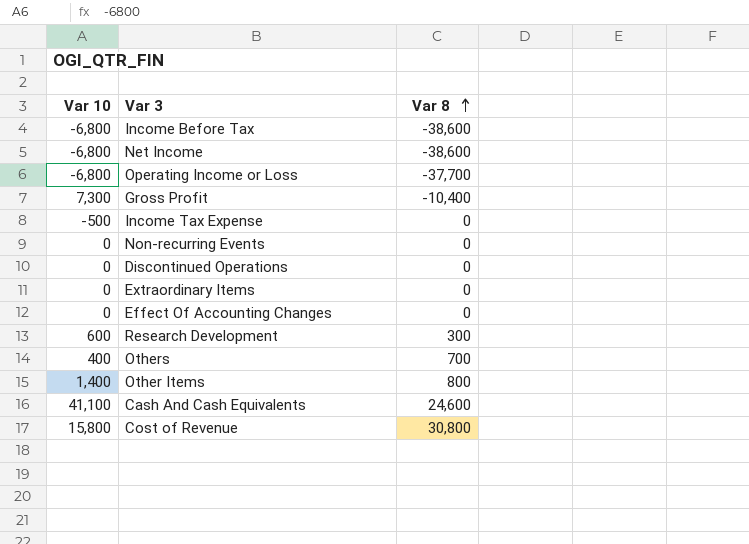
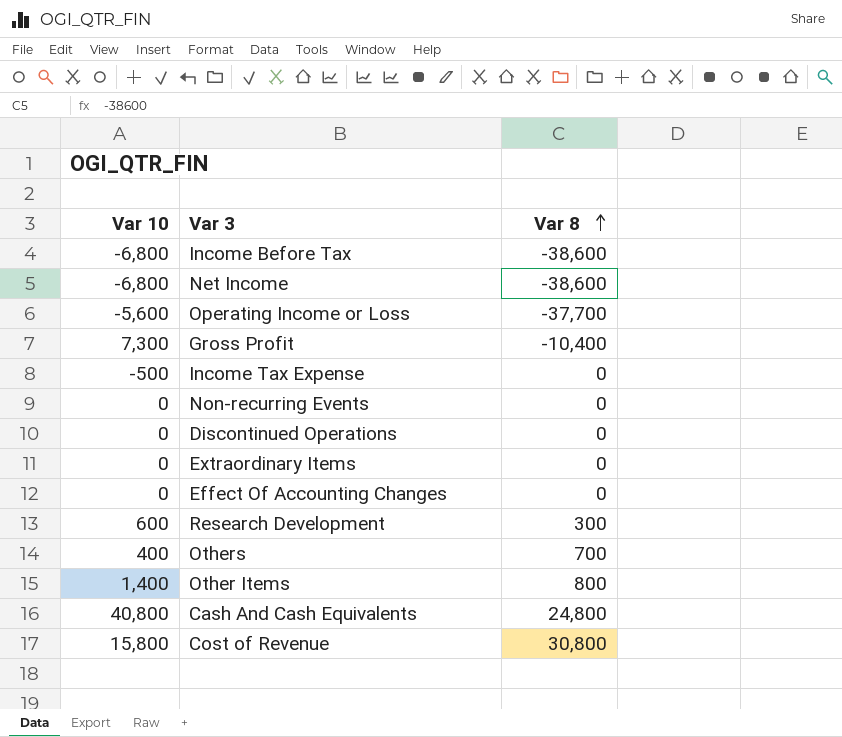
Operating Income or Loss | Var 10: -6,800 -> -5,600
Cash And Cash Equivalents | Var 10: 41,100 -> 40,800
Cash And Cash Equivalents | Var 8: 24,600 -> 24,800

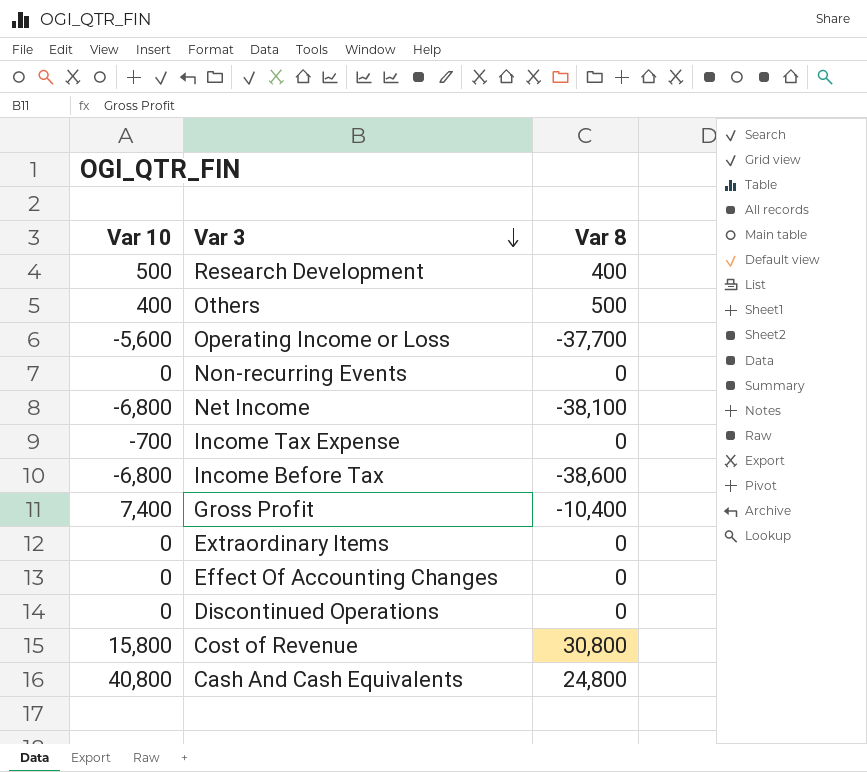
row order: Var 8 ascending -> Var 3 descending
row Other Items: 1,400 | 800 -> none
Research Development | Var 10: 600 -> 500
Research Development | Var 8: 300 -> 400
Others | Var 8: 700 -> 500
Net Income | Var 8: -38,600 -> -38,100
Income Tax Expense | Var 10: -500 -> -700
Gross Profit | Var 10: 7,300 -> 7,400

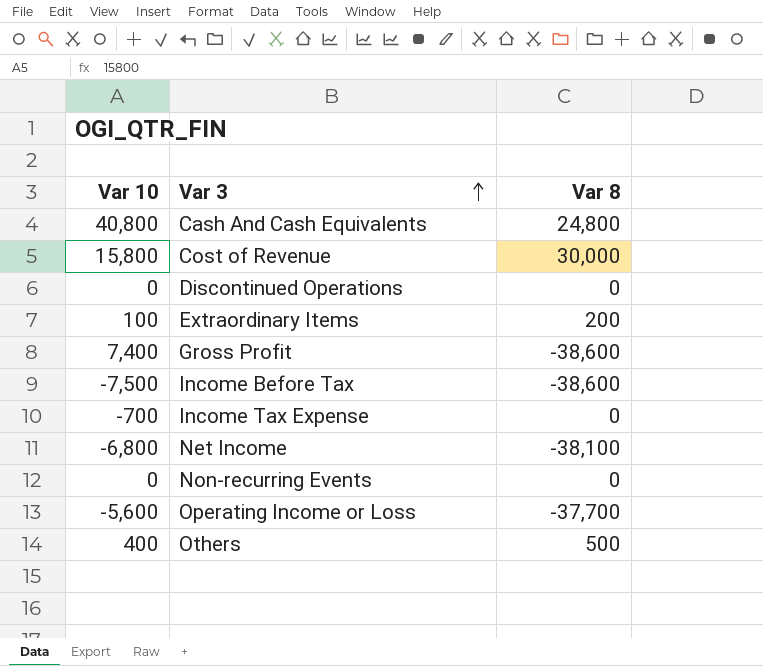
row order: Var 3 descending -> Var 3 ascending
row Research Development: 500 | 400 -> none
row Effect Of Accounting Changes: 0 | 0 -> none
Cost of Revenue | Var 8: 30,800 -> 30,000
Extraordinary Items | Var 10: 0 -> 100
Extraordinary Items | Var 8: 0 -> 200
Gross Profit | Var 8: -10,400 -> -38,600
Income Before Tax | Var 10: -6,800 -> -7,500

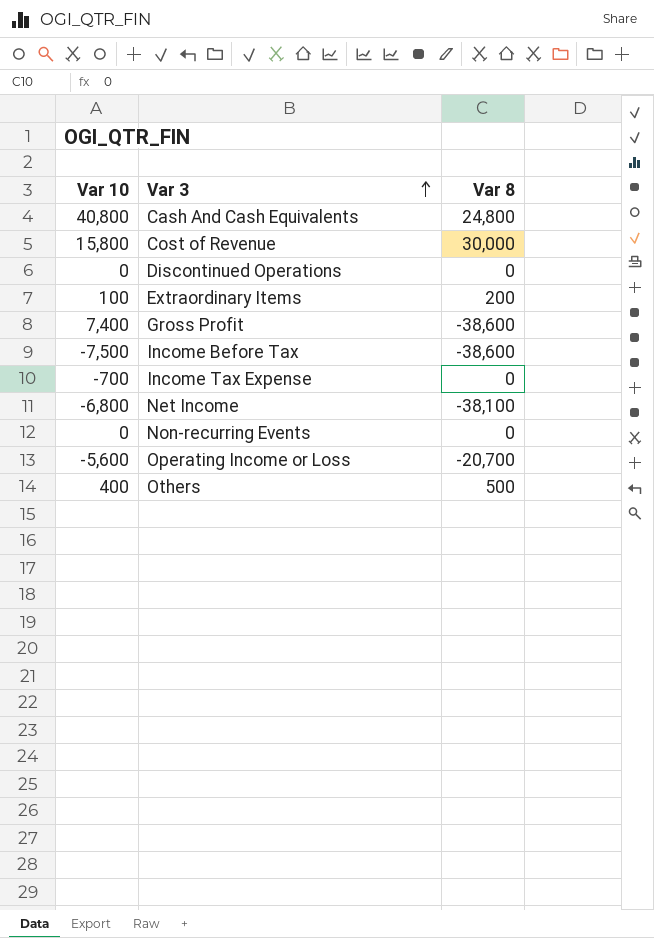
Operating Income or Loss | Var 8: -37,700 -> -20,700

